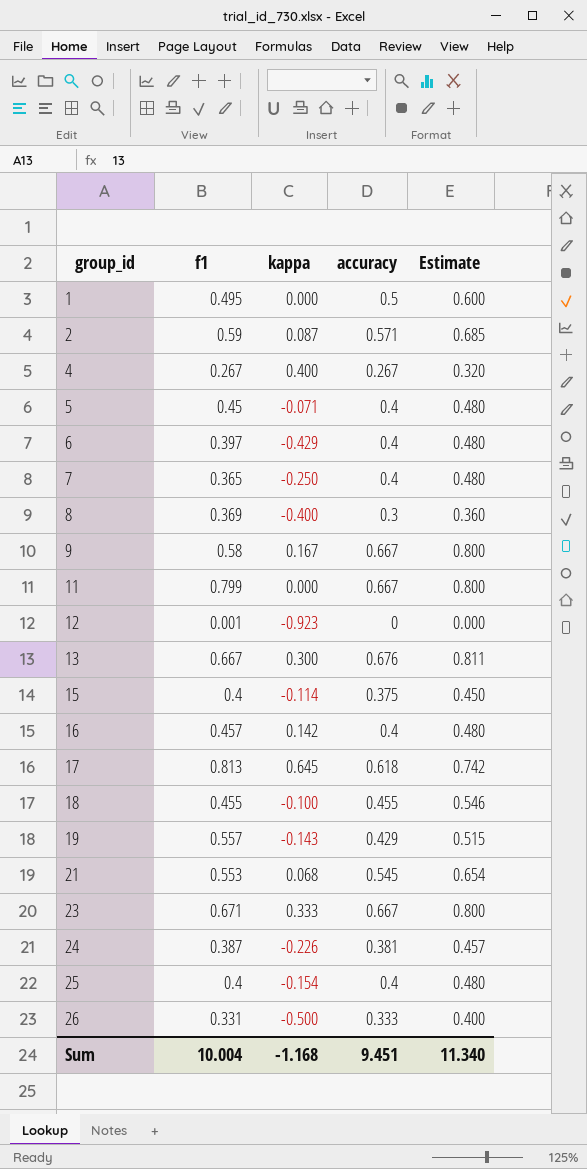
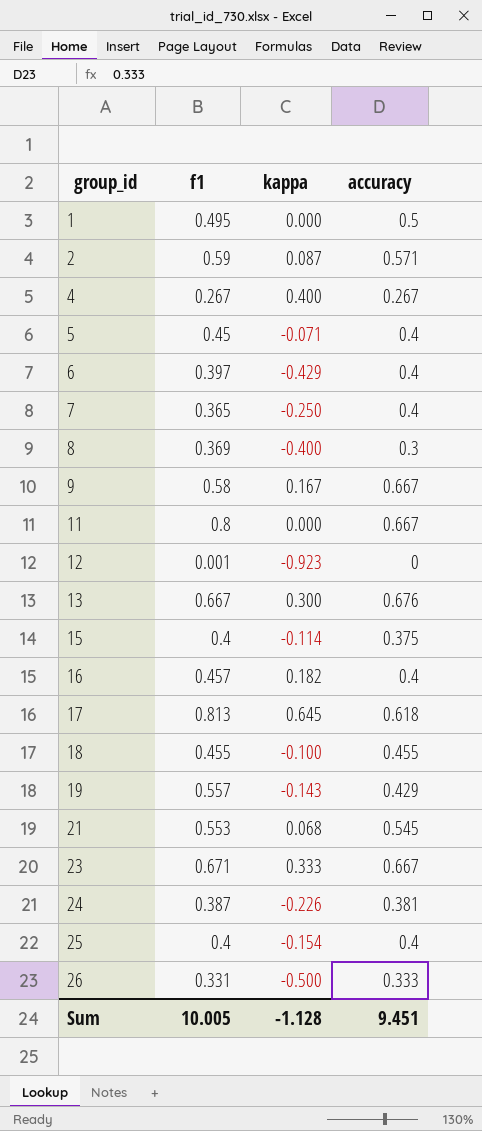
column Estimate | formula: [accuracy] * 1.2 -> none
11 | f1: 0.799 -> 0.8
16 | kappa: 0.142 -> 0.182
Sum | f1: 10.004 -> 10.005
Sum | kappa: -1.168 -> -1.128

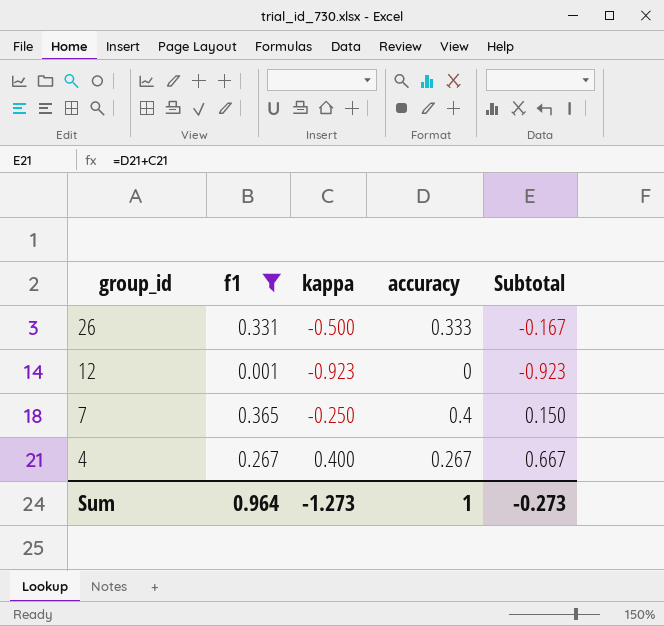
filter: none -> f1 <= 0.365
row order: group_id ascending -> group_id descending
column Subtotal | formula: none -> [kappa] + [accuracy]
Sum | f1: 10.005 -> 0.964
Sum | kappa: -1.128 -> -1.273
Sum | accuracy: 9.451 -> 1

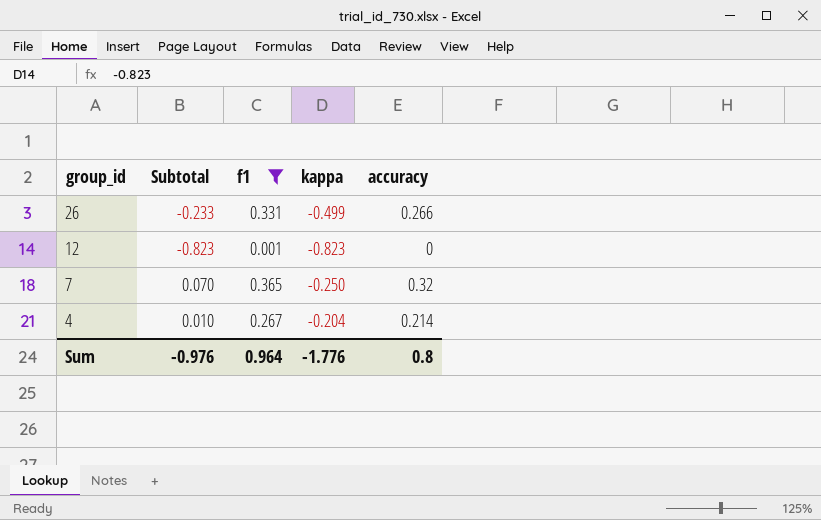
column Subtotal | position: 5 -> 2
26 | Subtotal: -0.167 -> -0.233
26 | kappa: -0.500 -> -0.499
26 | accuracy: 0.333 -> 0.266
12 | Subtotal: -0.923 -> -0.823
12 | kappa: -0.923 -> -0.823
7 | Subtotal: 0.150 -> 0.070
7 | accuracy: 0.4 -> 0.32
4 | Subtotal: 0.667 -> 0.010
4 | kappa: 0.400 -> -0.204
4 | accuracy: 0.267 -> 0.214
Sum | Subtotal: -0.273 -> -0.976
Sum | kappa: -1.273 -> -1.776
Sum | accuracy: 1 -> 0.8

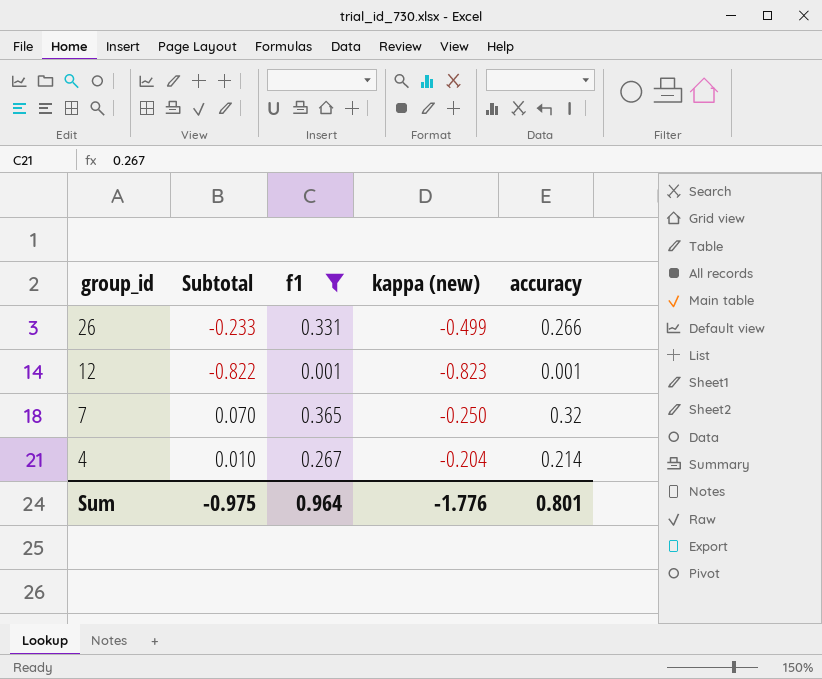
column name: kappa -> kappa (new)
12 | Subtotal: -0.823 -> -0.822
12 | accuracy: 0 -> 0.001
Sum | Subtotal: -0.976 -> -0.975
Sum | accuracy: 0.8 -> 0.801

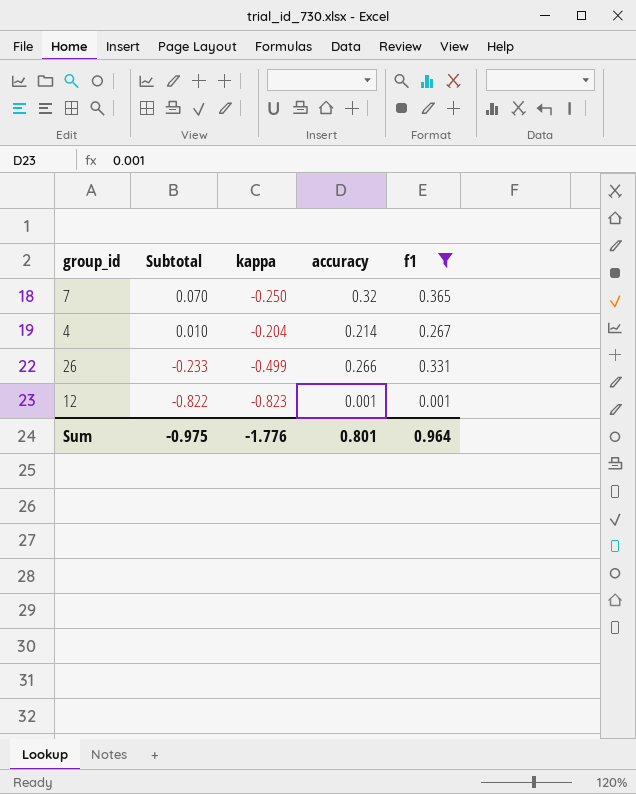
row order: group_id descending -> Subtotal descending
column name: kappa (new) -> kappa
column f1 | position: 3 -> 5

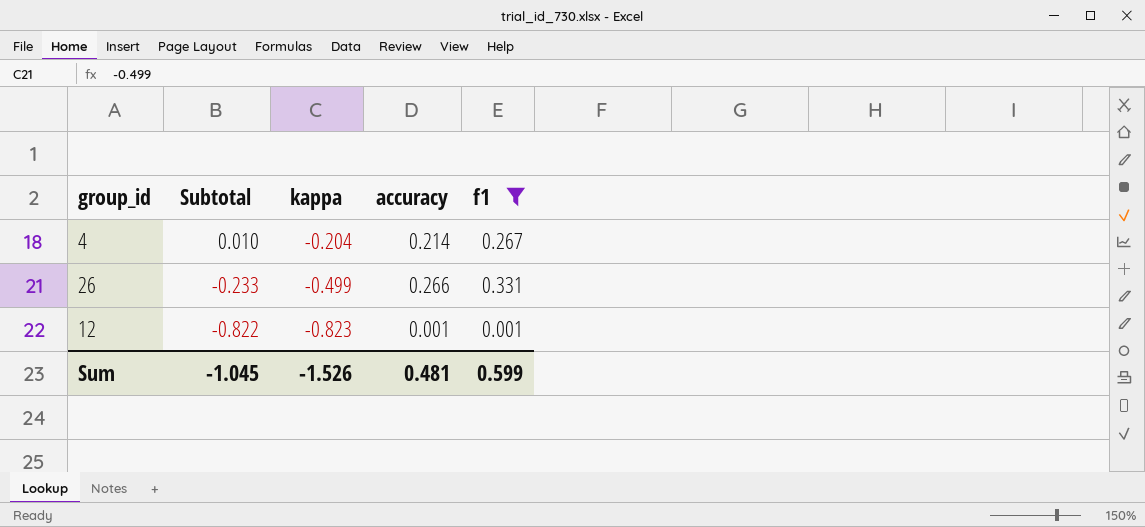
row 7: 0.070 | -0.250 | 0.32 | 0.365 -> none
Sum | Subtotal: -0.975 -> -1.045
Sum | kappa: -1.776 -> -1.526
Sum | accuracy: 0.801 -> 0.481
Sum | f1: 0.964 -> 0.599

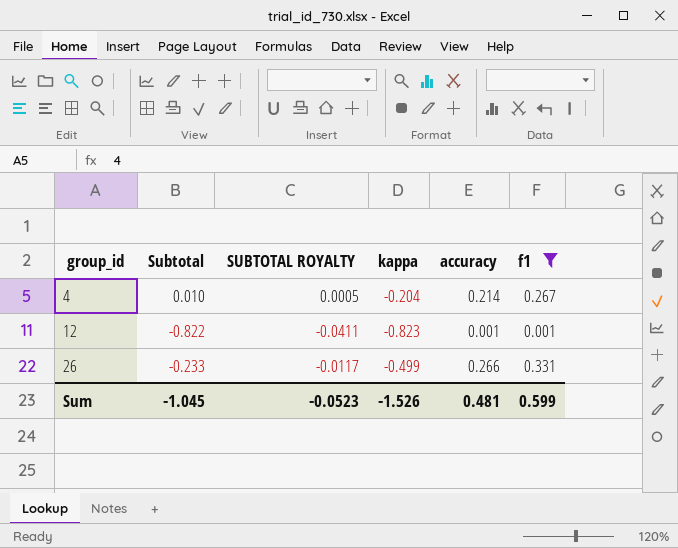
row order: Subtotal descending -> group_id ascending
column SUBTOTAL ROYALTY | formula: none -> [Subtotal] * 0.05

